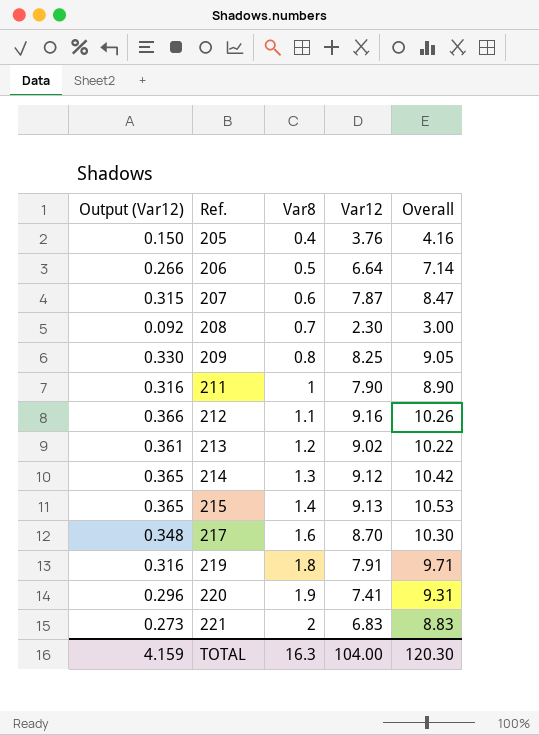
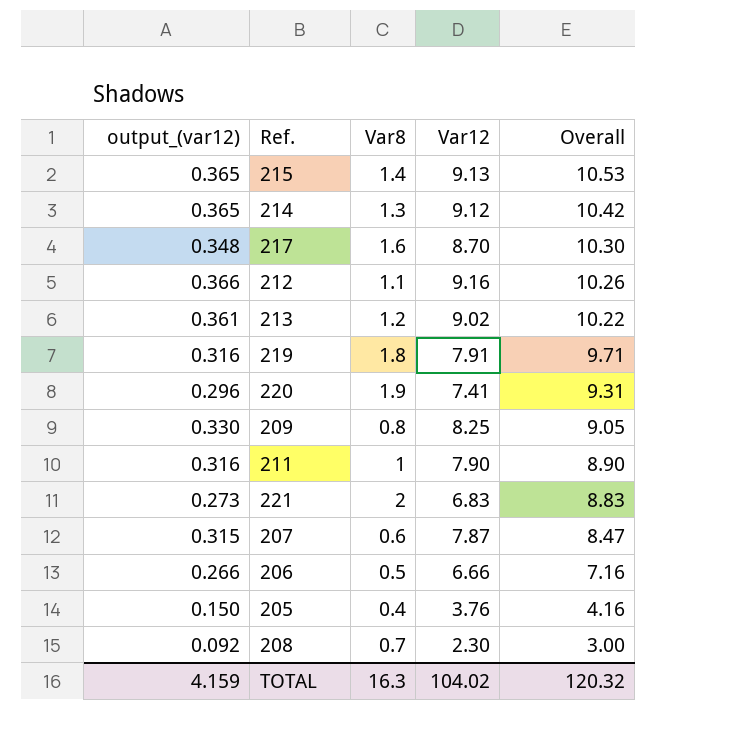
row order: Ref. ascending -> Overall descending
column name: Output (Var12) -> output_(var12)
206 | Var12: 6.64 -> 6.66
206 | Overall: 7.14 -> 7.16
TOTAL | Var12: 104.00 -> 104.02
TOTAL | Overall: 120.30 -> 120.32

